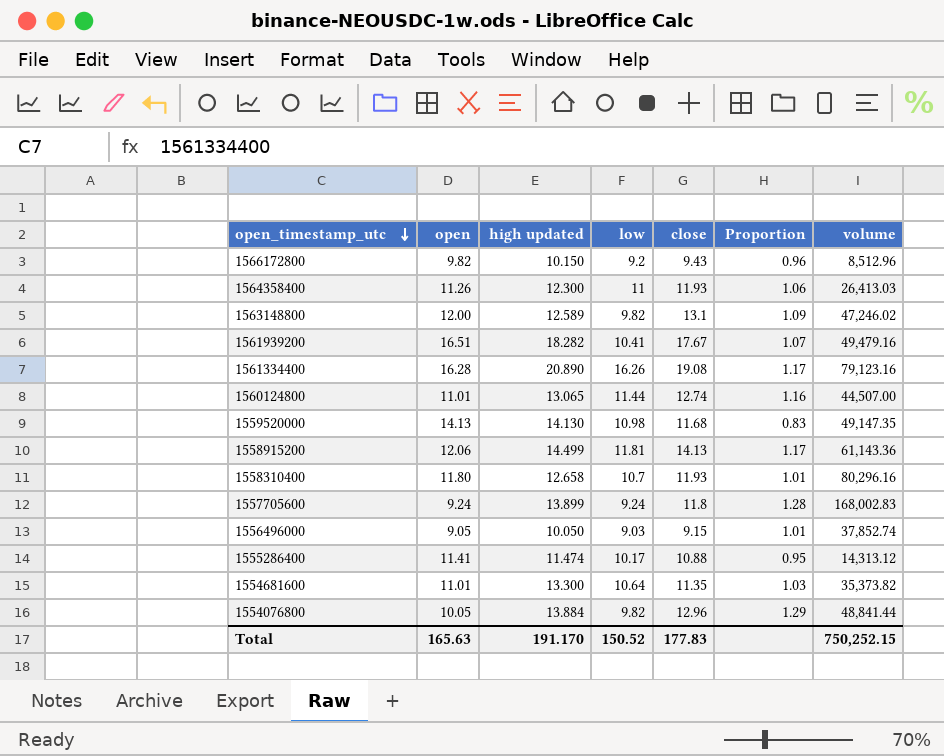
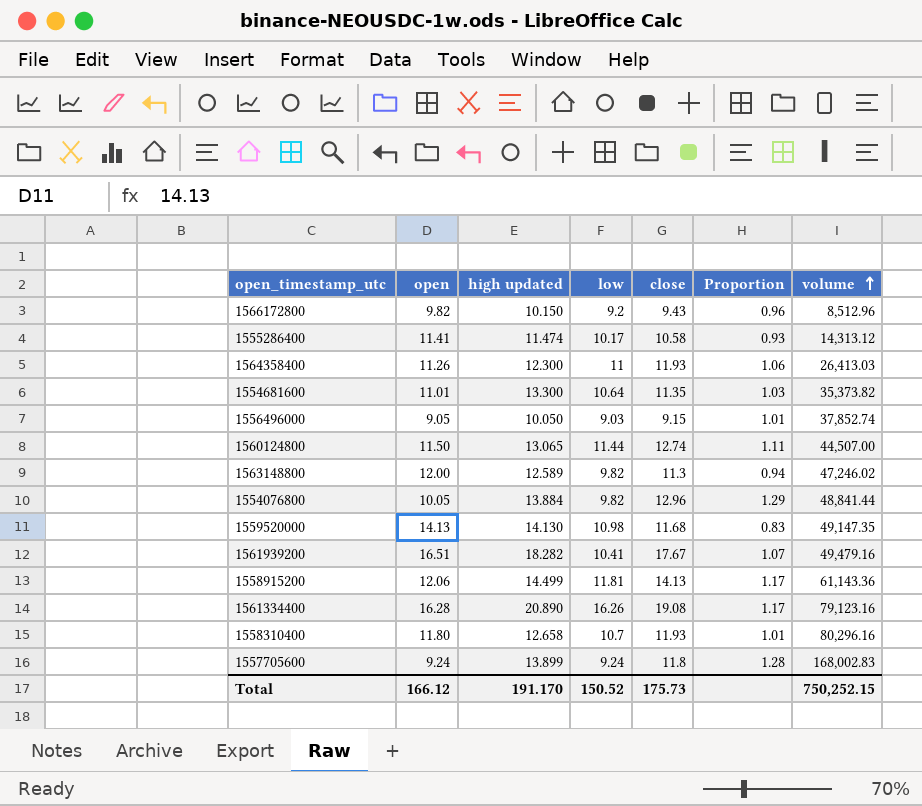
row order: open_timestamp_utc descending -> volume ascending
1555286400 | close: 10.88 -> 10.58
1555286400 | Proportion: 0.95 -> 0.93
1560124800 | open: 11.01 -> 11.50
1560124800 | Proportion: 1.16 -> 1.11
1563148800 | close: 13.1 -> 11.3
1563148800 | Proportion: 1.09 -> 0.94
Total | open: 165.63 -> 166.12
Total | close: 177.83 -> 175.73

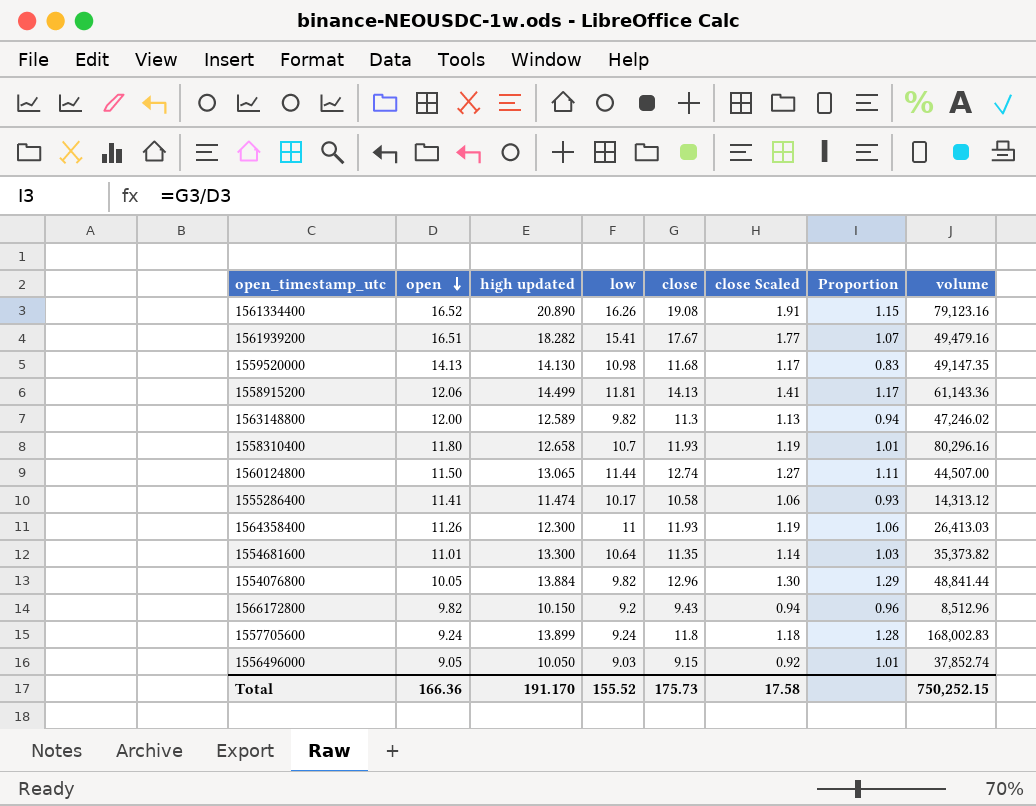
row order: volume ascending -> open descending
column close Scaled | formula: none -> [close] * 0.1
1561334400 | open: 16.28 -> 16.52
1561334400 | Proportion: 1.17 -> 1.15
1561939200 | low: 10.41 -> 15.41
Total | open: 166.12 -> 166.36
Total | low: 150.52 -> 155.52

